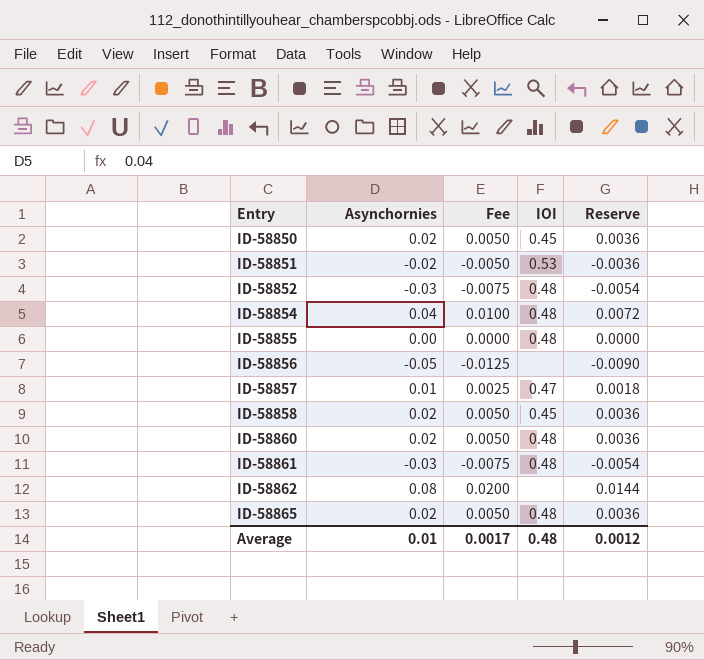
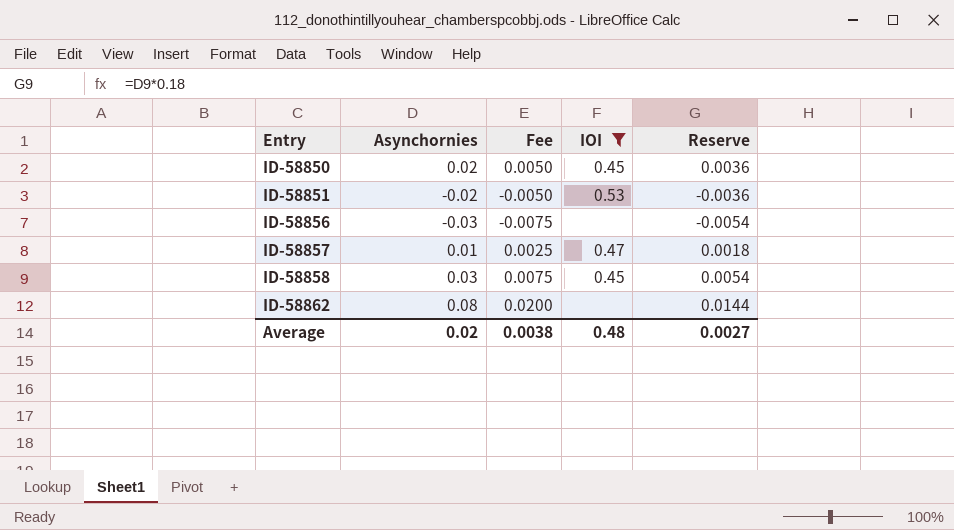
filter: none -> IOI != 0.48
ID-58856 | Asynchornies: -0.05 -> -0.03
ID-58856 | Fee: -0.0125 -> -0.0075
ID-58856 | Reserve: -0.0090 -> -0.0054
ID-58858 | Asynchornies: 0.02 -> 0.03
ID-58858 | Fee: 0.0050 -> 0.0075
ID-58858 | Reserve: 0.0036 -> 0.0054
Average | Asynchornies: 0.01 -> 0.02
Average | Fee: 0.0017 -> 0.0038
Average | Reserve: 0.0012 -> 0.0027

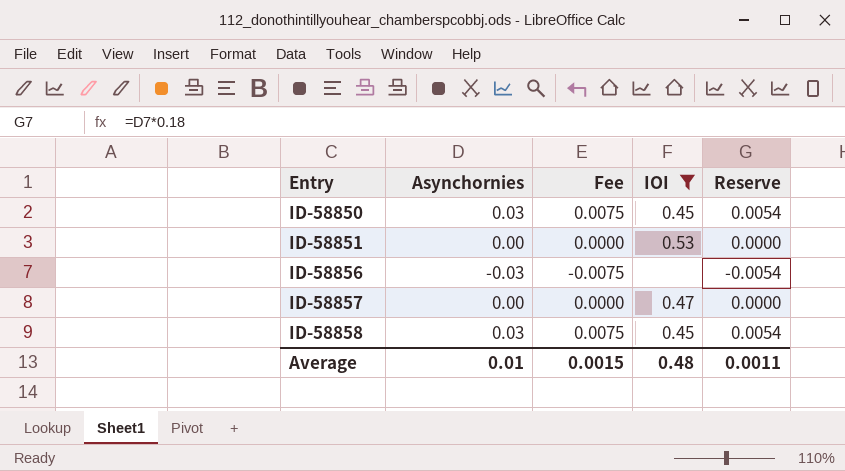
row ID-58862: 0.08 | 0.0200 | none | 0.0144 -> none
ID-58850 | Asynchornies: 0.02 -> 0.03
ID-58850 | Fee: 0.0050 -> 0.0075
ID-58850 | Reserve: 0.0036 -> 0.0054
ID-58851 | Asynchornies: -0.02 -> 0.00
ID-58851 | Fee: -0.0050 -> 0.0000
ID-58851 | Reserve: -0.0036 -> 0.0000
ID-58857 | Asynchornies: 0.01 -> 0.00
ID-58857 | Fee: 0.0025 -> 0.0000
ID-58857 | Reserve: 0.0018 -> 0.0000
Average | Asynchornies: 0.02 -> 0.01
Average | Fee: 0.0038 -> 0.0015
Average | Reserve: 0.0027 -> 0.0011

